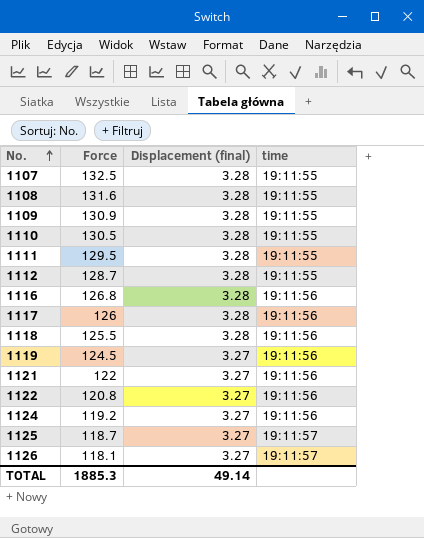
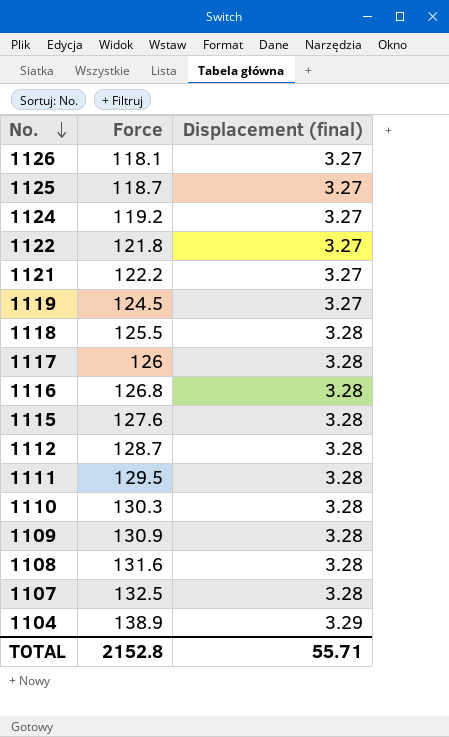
row order: No. ascending -> No. descending
column time | position: 4 -> none
1122 | Force: 120.8 -> 121.8
1121 | Force: 122 -> 122.2
row 1115: none -> 127.6 | 3.28
1110 | Force: 130.5 -> 130.3
row 1104: none -> 138.9 | 3.29
TOTAL | Force: 1885.3 -> 2152.8
TOTAL | Displacement (final): 49.14 -> 55.71

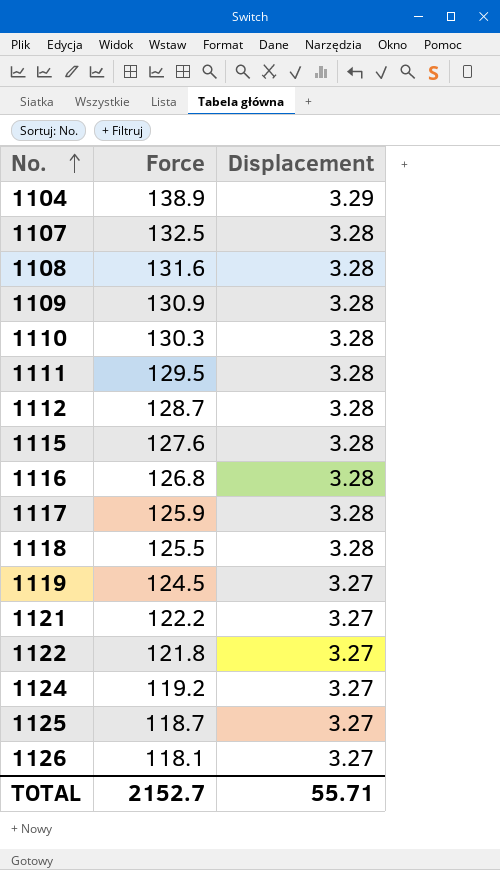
row order: No. descending -> No. ascending
column name: Displacement (final) -> Displacement
1117 | Force: 126 -> 125.9
TOTAL | Force: 2152.8 -> 2152.7

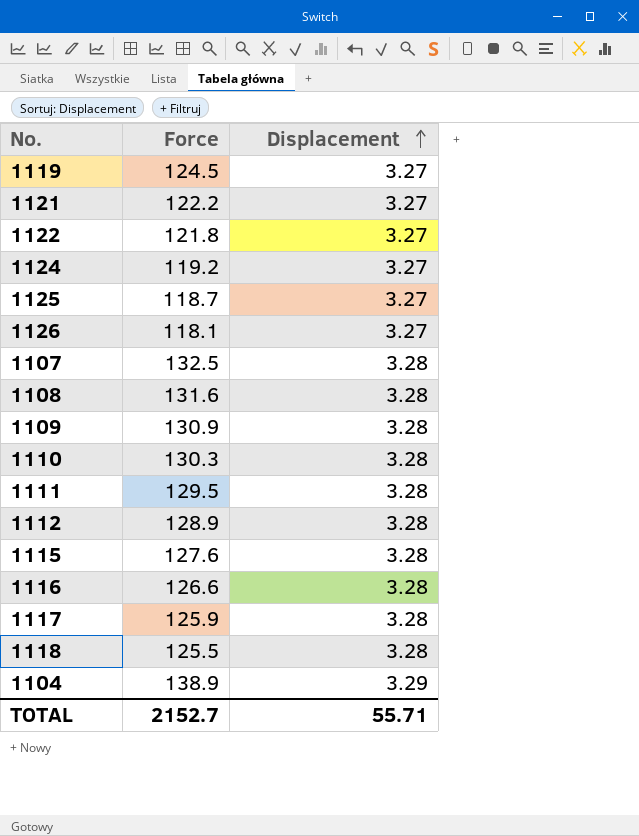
row order: No. ascending -> Displacement ascending
1112 | Force: 128.7 -> 128.9
1116 | Force: 126.8 -> 126.6

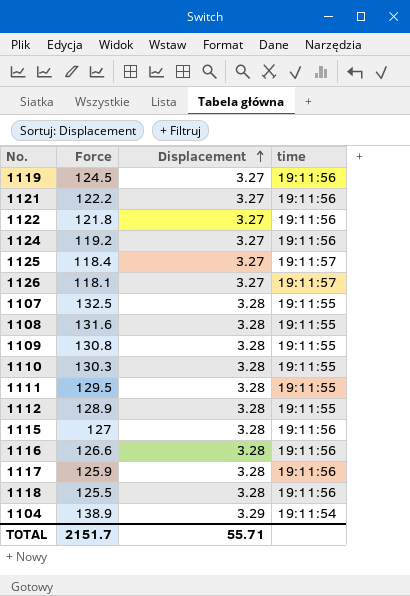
column time | position: none -> 4
1125 | Force: 118.7 -> 118.4
1109 | Force: 130.9 -> 130.8
1115 | Force: 127.6 -> 127
TOTAL | Force: 2152.7 -> 2151.7

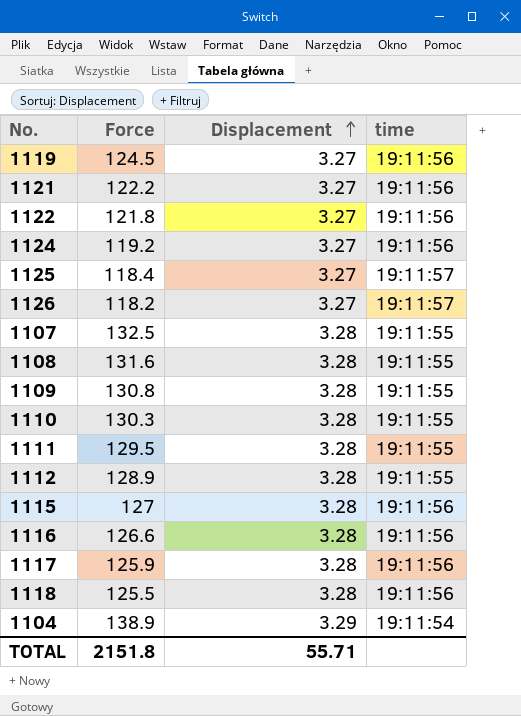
1126 | Force: 118.1 -> 118.2
TOTAL | Force: 2151.7 -> 2151.8

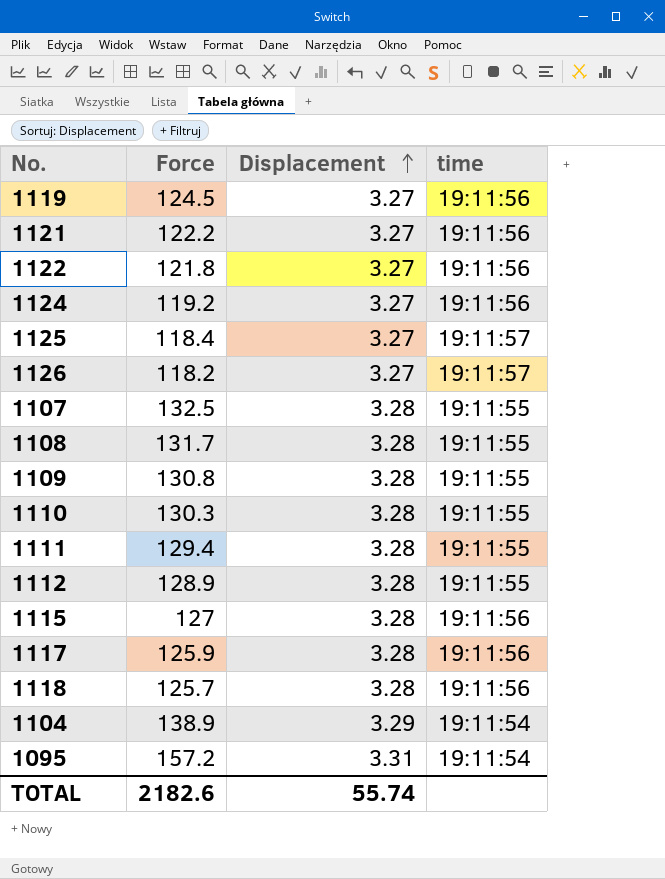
row 1116: 126.6 | 3.28 | 19:11:56 -> none
1108 | Force: 131.6 -> 131.7
1111 | Force: 129.5 -> 129.4
1118 | Force: 125.5 -> 125.7
row 1095: none -> 157.2 | 3.31 | 19:11:54
TOTAL | Force: 2151.8 -> 2182.6
TOTAL | Displacement: 55.71 -> 55.74

